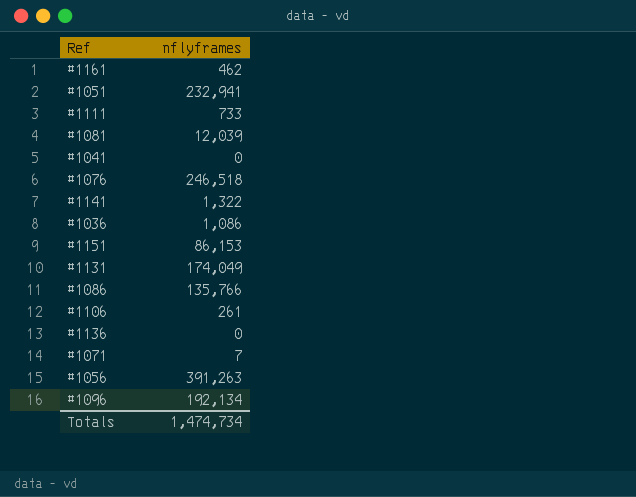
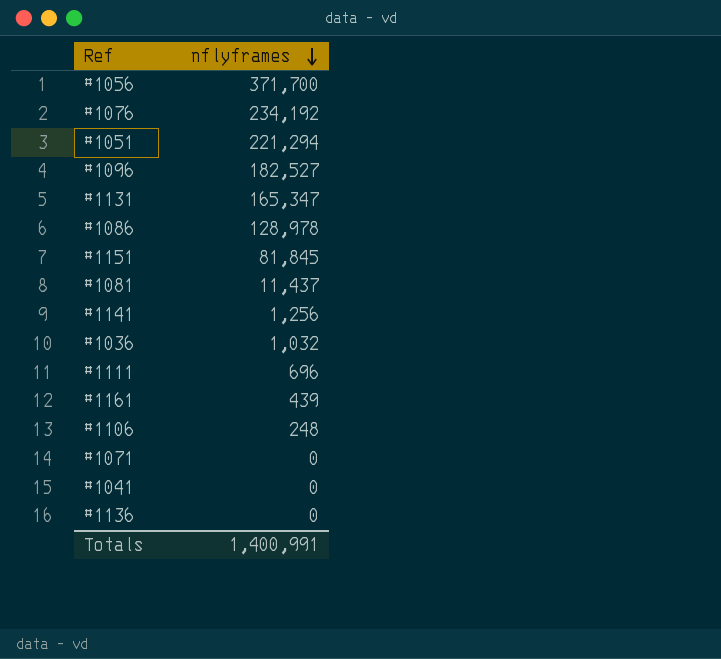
row order: none -> nflyframes descending
#1056 | nflyframes: 391,263 -> 371,700
#1076 | nflyframes: 246,518 -> 234,192
#1051 | nflyframes: 232,941 -> 221,294
#1096 | nflyframes: 192,134 -> 182,527
#1131 | nflyframes: 174,049 -> 165,347
#1086 | nflyframes: 135,766 -> 128,978
#1151 | nflyframes: 86,153 -> 81,845
#1081 | nflyframes: 12,039 -> 11,437
#1141 | nflyframes: 1,322 -> 1,256
#1036 | nflyframes: 1,086 -> 1,032
#1111 | nflyframes: 733 -> 696
#1161 | nflyframes: 462 -> 439
#1106 | nflyframes: 261 -> 248
#1071 | nflyframes: 7 -> 0
Totals | nflyframes: 1,474,734 -> 1,400,991

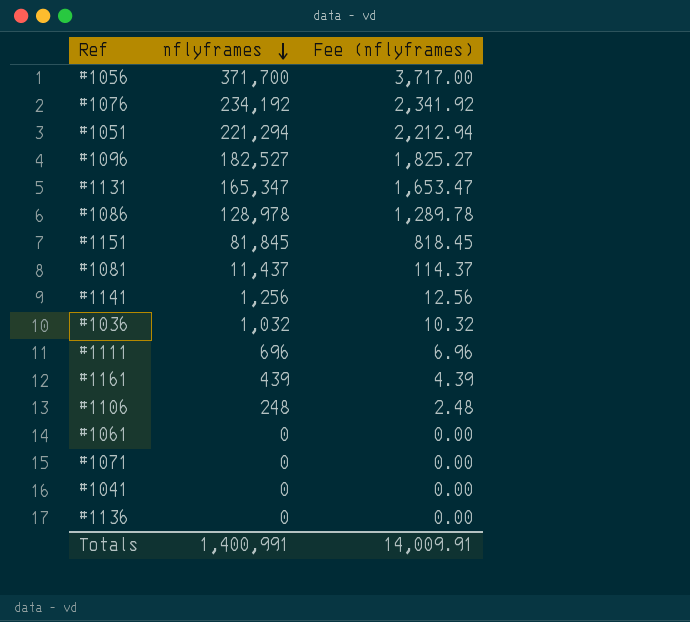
column Fee (nflyframes) | formula: none -> [nflyframes] * 0.01
row #1061: none -> 0 | 0.00

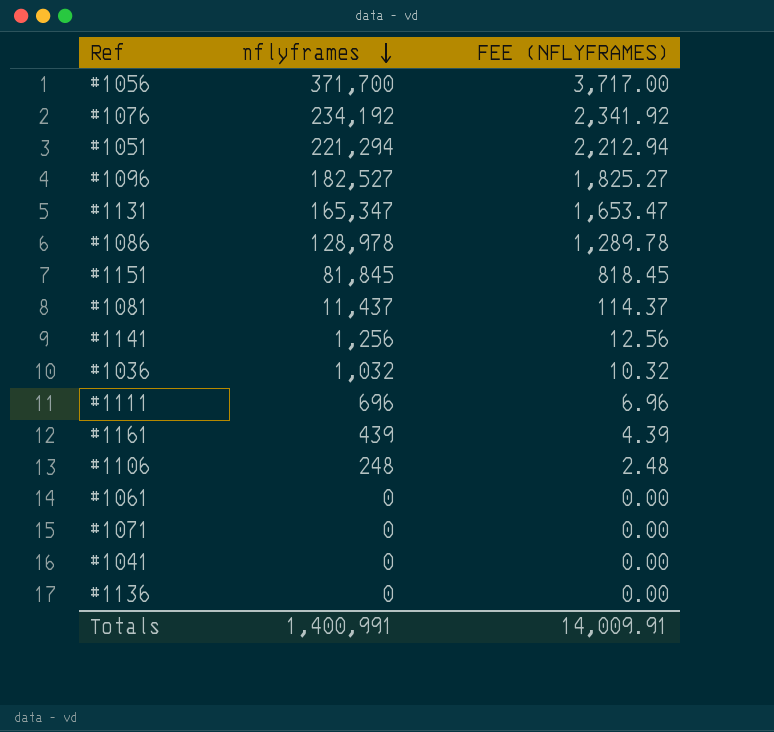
column name: Fee (nflyframes) -> FEE (NFLYFRAMES)

